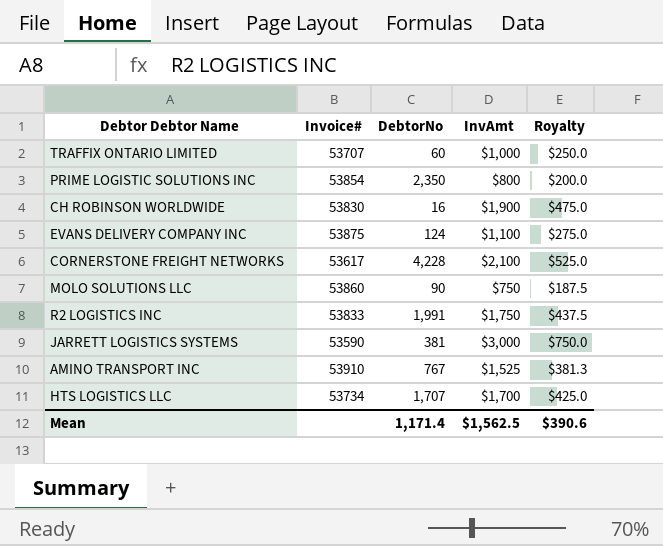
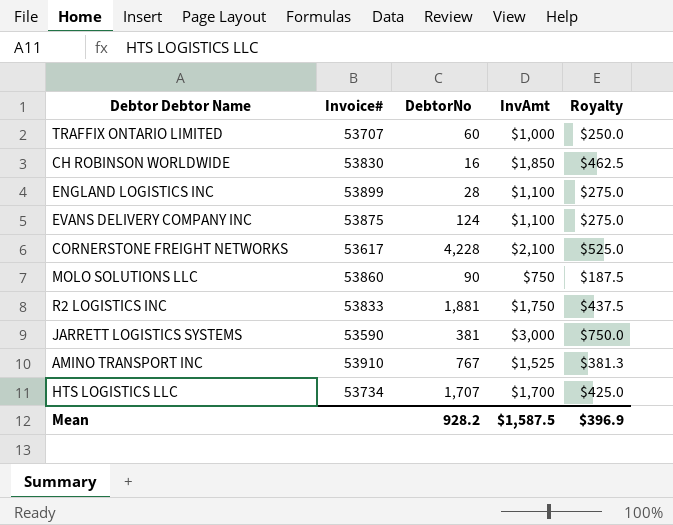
row PRIME LOGISTIC SOLUTIONS INC: 53854 | 2,350 | $800 | $200.0 -> none
CH ROBINSON WORLDWIDE | InvAmt: $1,900 -> $1,850
CH ROBINSON WORLDWIDE | Royalty: $475.0 -> $462.5
row ENGLAND LOGISTICS INC: none -> 53899 | 28 | $1,100 | $275.0
R2 LOGISTICS INC | DebtorNo: 1,991 -> 1,881
Mean | DebtorNo: 1,171.4 -> 928.2
Mean | InvAmt: $1,562.5 -> $1,587.5
Mean | Royalty: $390.6 -> $396.9

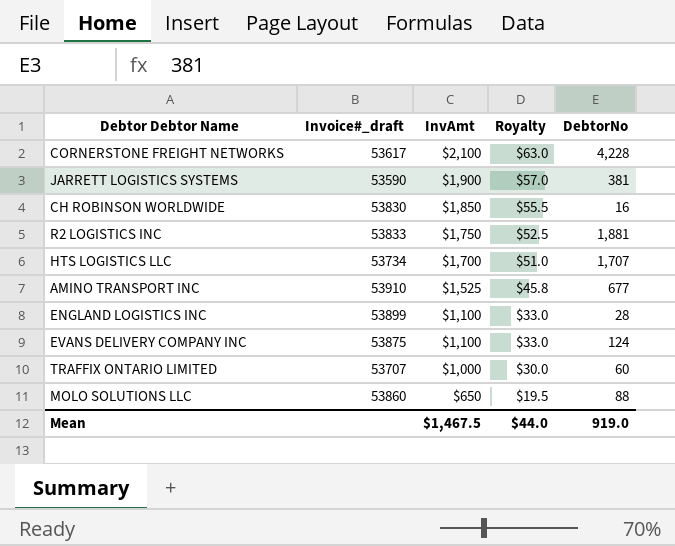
row order: none -> InvAmt descending
column name: Invoice# -> Invoice#_draft
column Royalty | formula: [InvAmt] * 0.25 -> [InvAmt] * 0.03
column DebtorNo | position: 3 -> 5
JARRETT LOGISTICS SYSTEMS | InvAmt: $3,000 -> $1,900
AMINO TRANSPORT INC | DebtorNo: 767 -> 677
MOLO SOLUTIONS LLC | InvAmt: $750 -> $650
MOLO SOLUTIONS LLC | DebtorNo: 90 -> 88
Mean | InvAmt: $1,587.5 -> $1,467.5
Mean | Royalty: $396.9 -> $44.0
Mean | DebtorNo: 928.2 -> 919.0

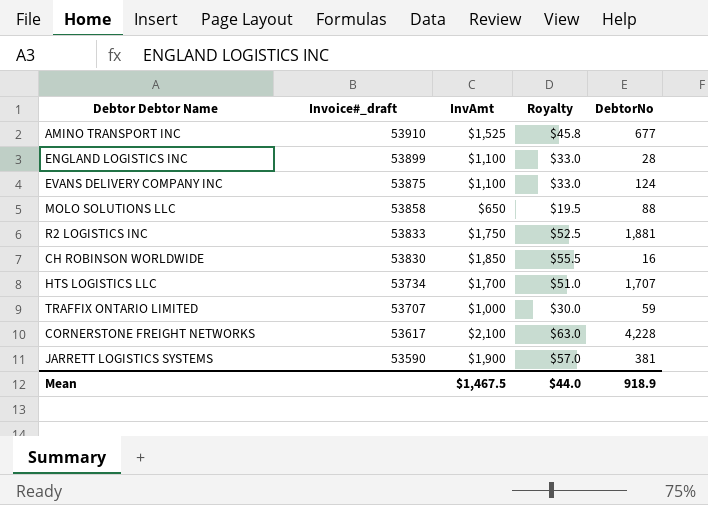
row order: InvAmt descending -> Invoice#_draft descending
MOLO SOLUTIONS LLC | Invoice#_draft: 53860 -> 53858
TRAFFIX ONTARIO LIMITED | DebtorNo: 60 -> 59
Mean | DebtorNo: 919.0 -> 918.9

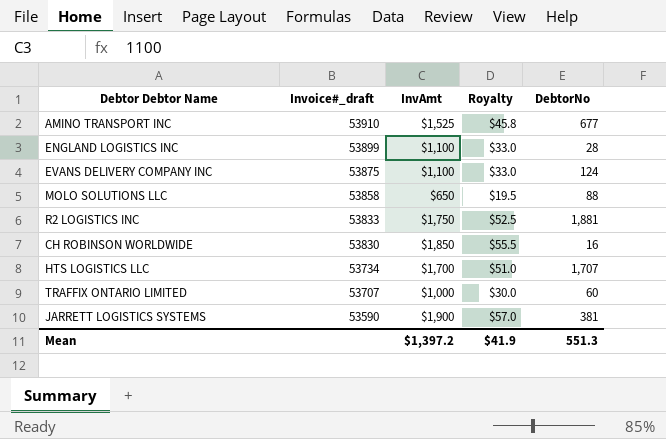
row CORNERSTONE FREIGHT NETWORKS: 53617 | $2,100 | $63.0 | 4,228 -> none
TRAFFIX ONTARIO LIMITED | DebtorNo: 59 -> 60
Mean | InvAmt: $1,467.5 -> $1,397.2
Mean | Royalty: $44.0 -> $41.9
Mean | DebtorNo: 918.9 -> 551.3

